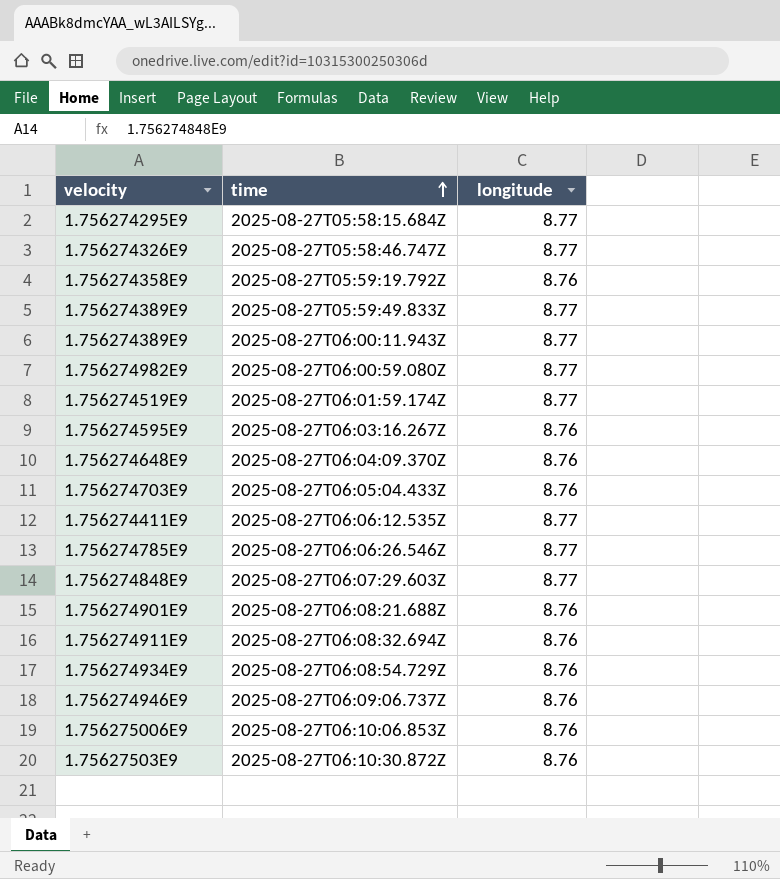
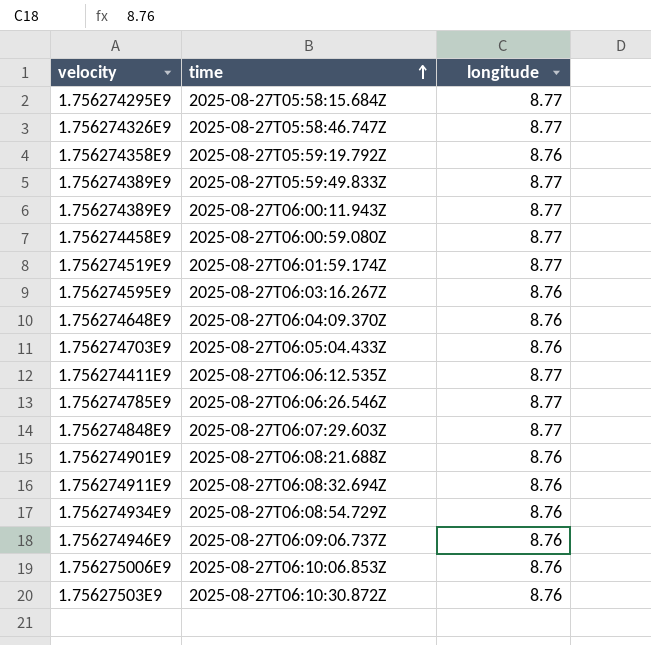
2025-08-27T06:00:59.080Z | velocity: 1.756274982E9 -> 1.756274458E9

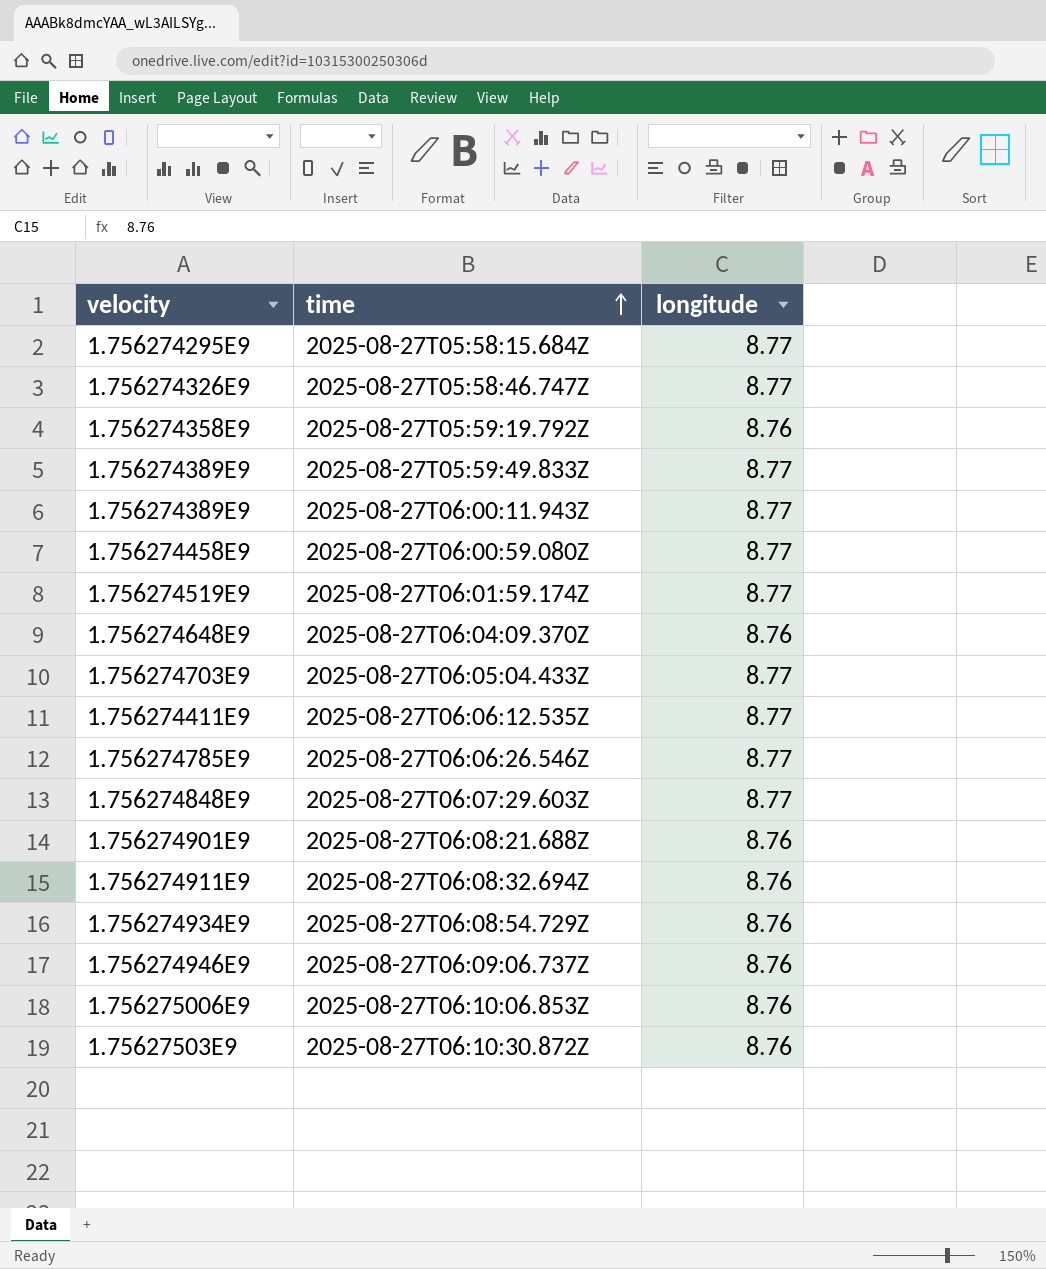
row 2025-08-27T06:03:16.267Z: 1.756274595E9 | 8.76 -> none
2025-08-27T06:05:04.433Z | longitude: 8.76 -> 8.77

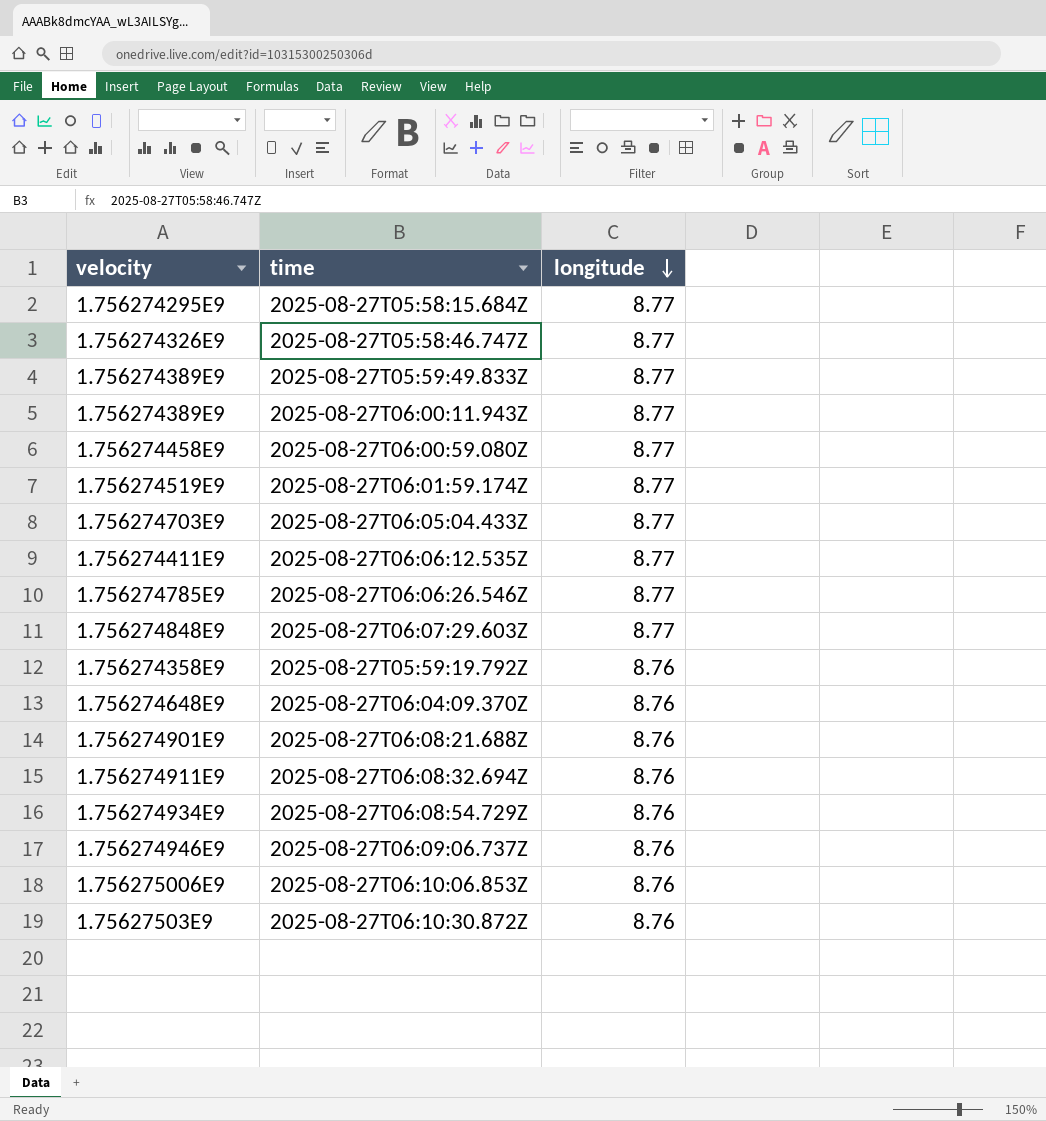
row order: time ascending -> longitude descending

